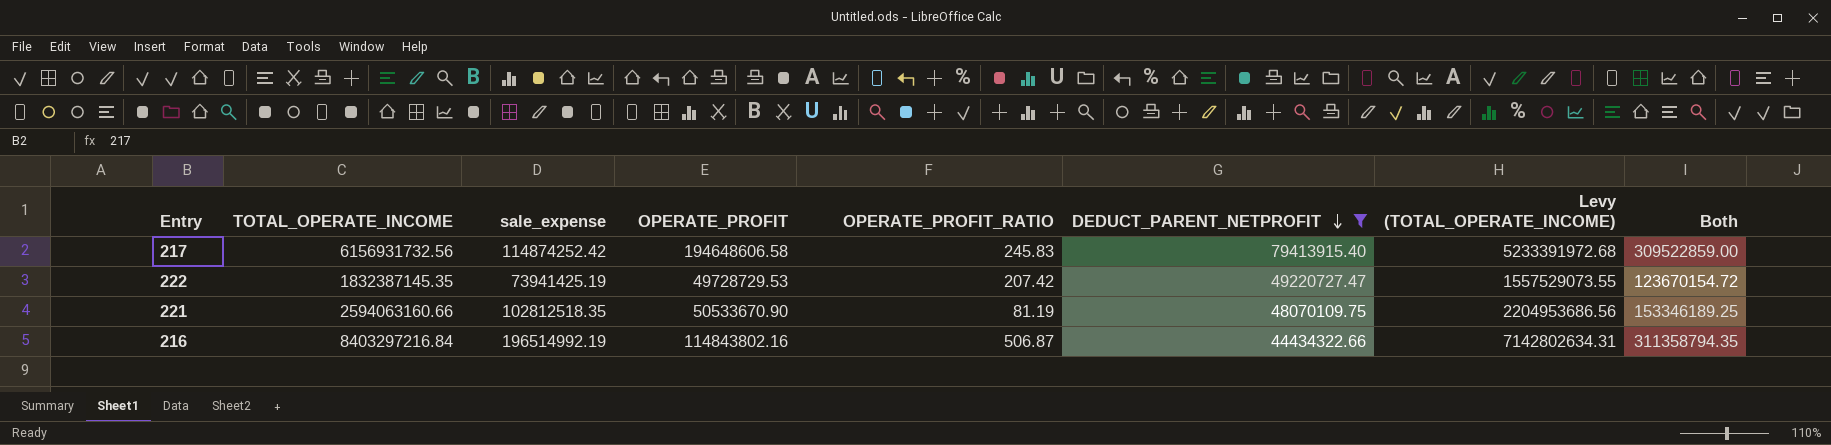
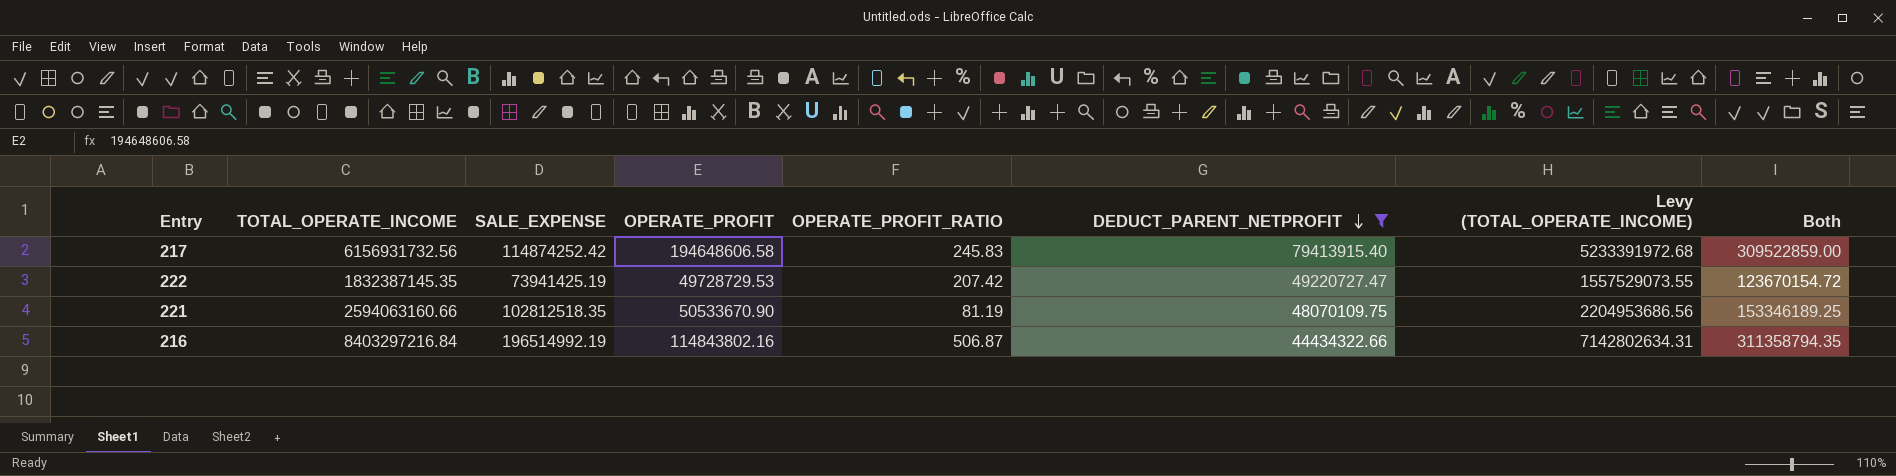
column name: sale_expense -> SALE_EXPENSE

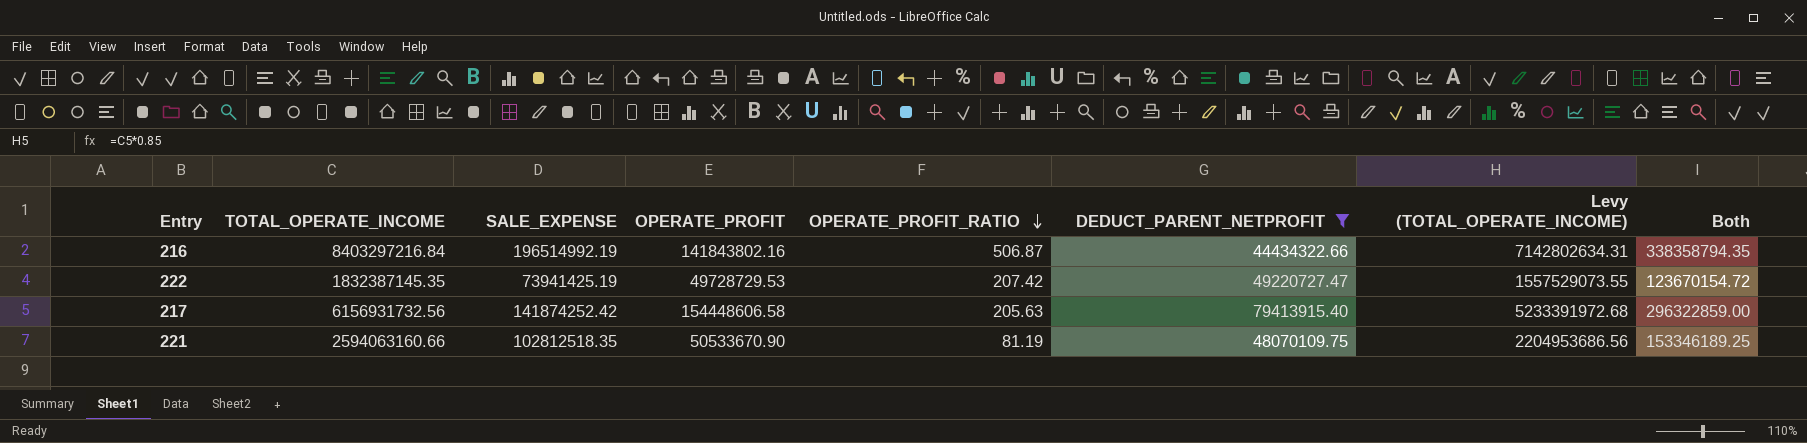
row order: DEDUCT_PARENT_NETPROFIT descending -> OPERATE_PROFIT_RATIO descending
216 | OPERATE_PROFIT: 114843802.16 -> 141843802.16
216 | Both: 311358794.35 -> 338358794.35
217 | SALE_EXPENSE: 114874252.42 -> 141874252.42
217 | OPERATE_PROFIT: 194648606.58 -> 154448606.58
217 | OPERATE_PROFIT_RATIO: 245.83 -> 205.63
217 | Both: 309522859.00 -> 296322859.00

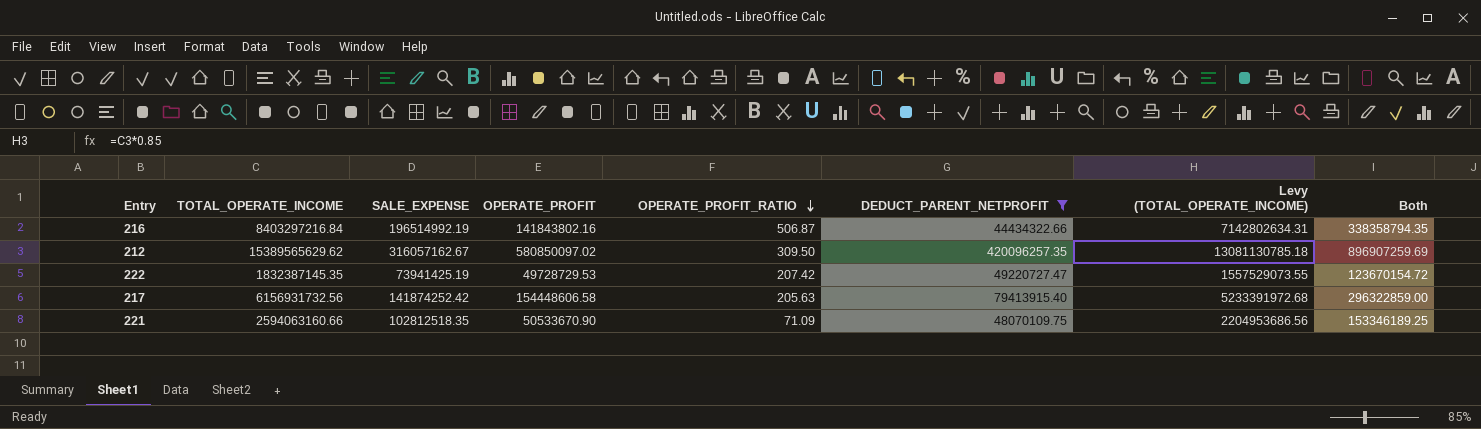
row 212: none -> 15389565629.62 | 316057162.67 | 580850097.02 | 309.50 | 420096257.35 | 13081130785.18 | 896907259.69
221 | OPERATE_PROFIT_RATIO: 81.19 -> 71.09

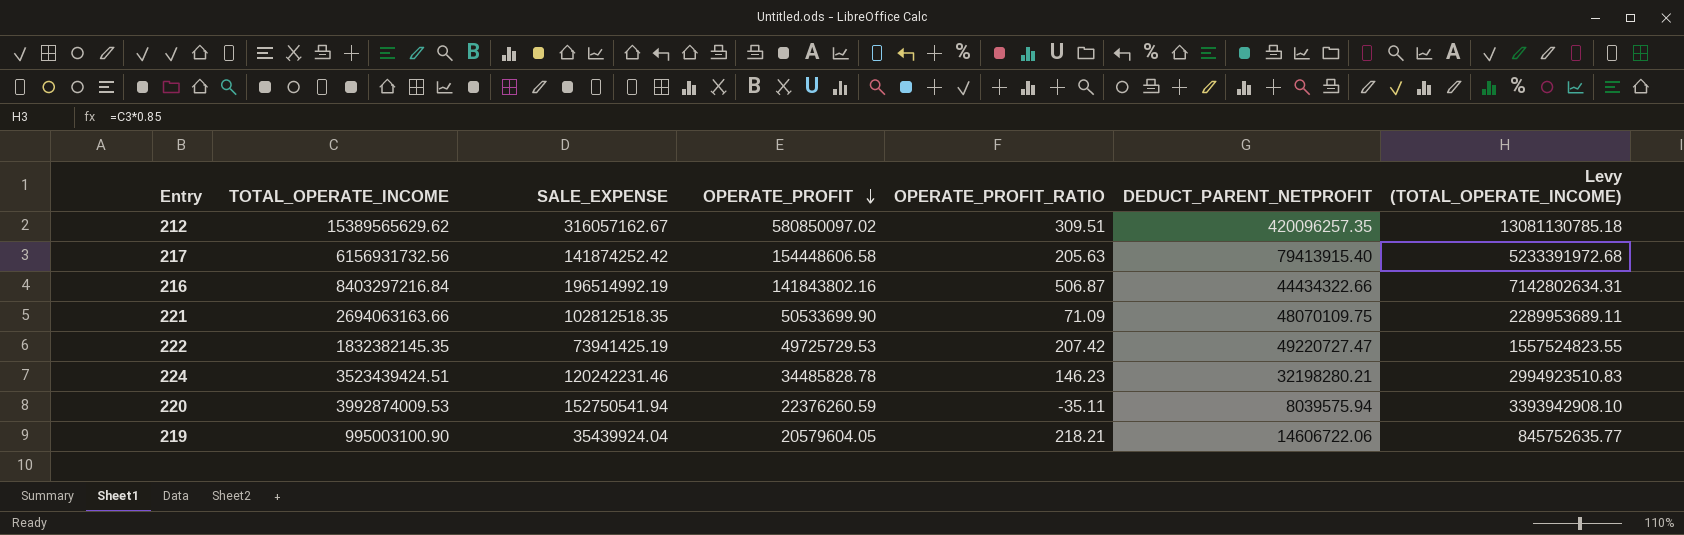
filter: DEDUCT_PARENT_NETPROFIT >= 44434322.66 -> none
row order: OPERATE_PROFIT_RATIO descending -> OPERATE_PROFIT descending
column Both | formula: [SALE_EXPENSE] + [OPERATE_PROFIT] -> none
212 | OPERATE_PROFIT_RATIO: 309.50 -> 309.51
221 | TOTAL_OPERATE_INCOME: 2594063160.66 -> 2694063163.66
221 | OPERATE_PROFIT: 50533670.90 -> 50533699.90
221 | Levy (TOTAL_OPERATE_INCOME): 2204953686.56 -> 2289953689.11
222 | TOTAL_OPERATE_INCOME: 1832387145.35 -> 1832382145.35
222 | OPERATE_PROFIT: 49728729.53 -> 49725729.53
222 | Levy (TOTAL_OPERATE_INCOME): 1557529073.55 -> 1557524823.55

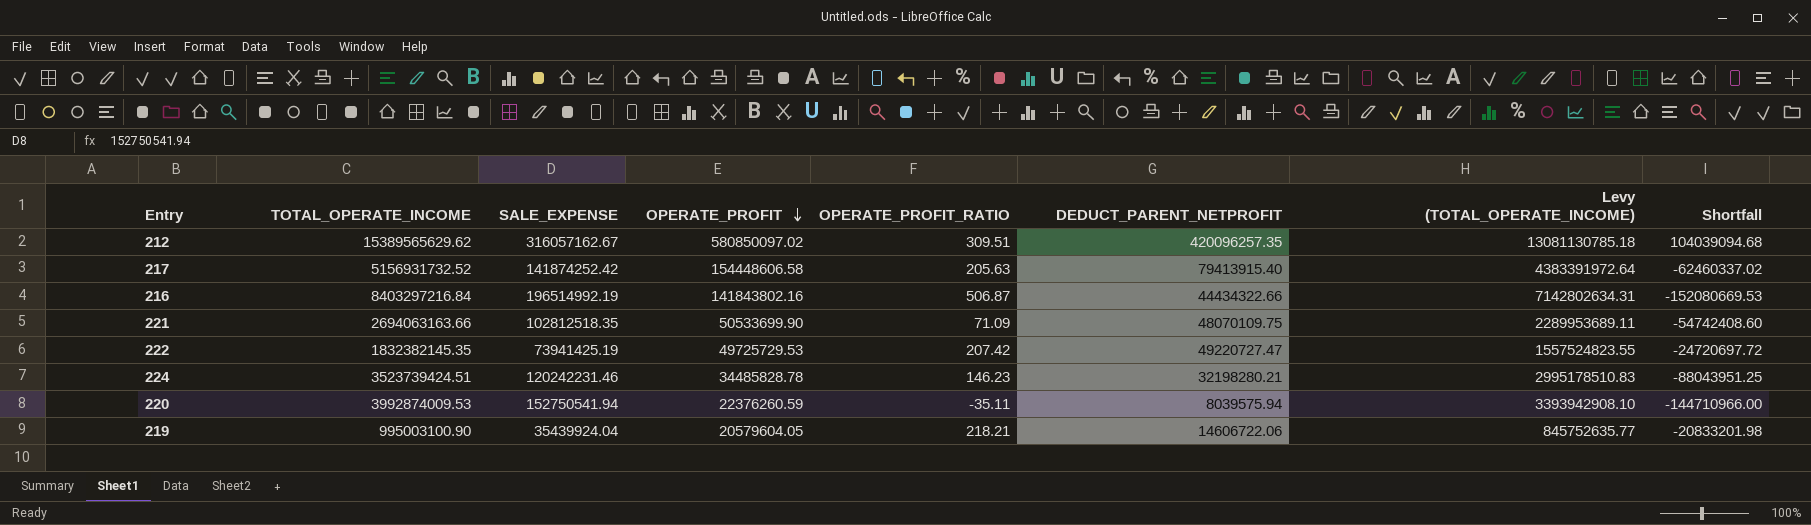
column Shortfall | formula: none -> [DEDUCT_PARENT_NETPROFIT] - [SALE_EXPENSE]
217 | TOTAL_OPERATE_INCOME: 6156931732.56 -> 5156931732.52
217 | Levy (TOTAL_OPERATE_INCOME): 5233391972.68 -> 4383391972.64
224 | TOTAL_OPERATE_INCOME: 3523439424.51 -> 3523739424.51
224 | Levy (TOTAL_OPERATE_INCOME): 2994923510.83 -> 2995178510.83

